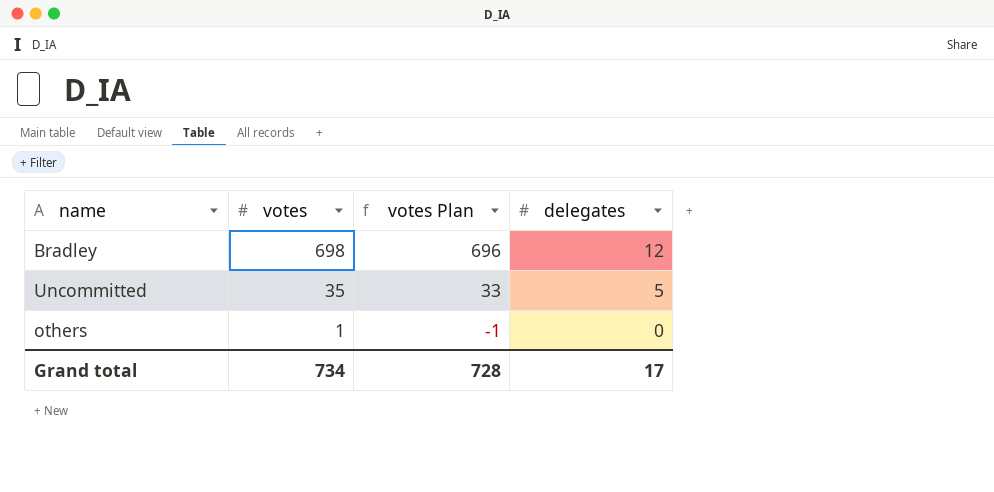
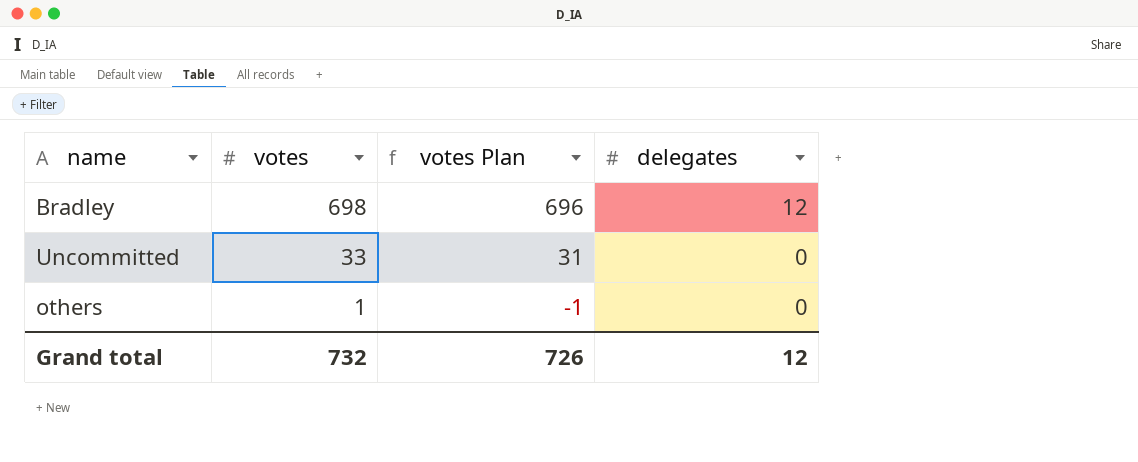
Uncommitted | votes: 35 -> 33
Uncommitted | votes Plan: 33 -> 31
Uncommitted | delegates: 5 -> 0
Grand total | votes: 734 -> 732
Grand total | votes Plan: 728 -> 726
Grand total | delegates: 17 -> 12

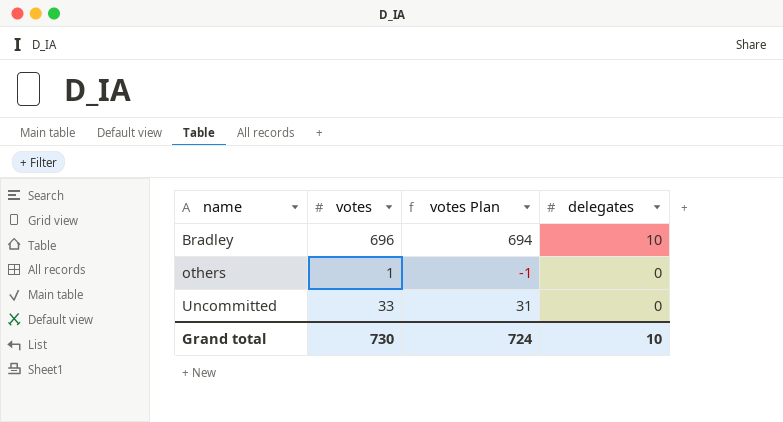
row order: votes descending -> name ascending
Bradley | votes: 698 -> 696
Bradley | votes Plan: 696 -> 694
Bradley | delegates: 12 -> 10
Grand total | votes: 732 -> 730
Grand total | votes Plan: 726 -> 724
Grand total | delegates: 12 -> 10

